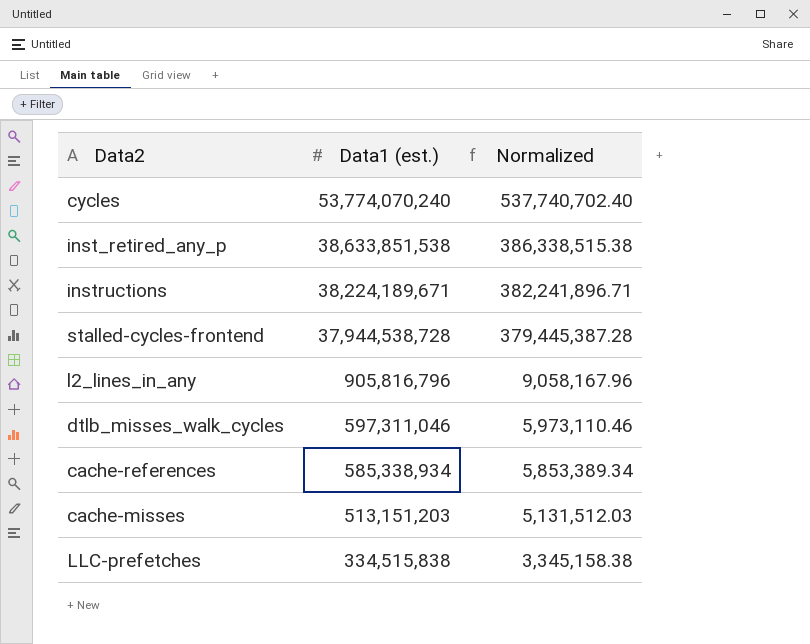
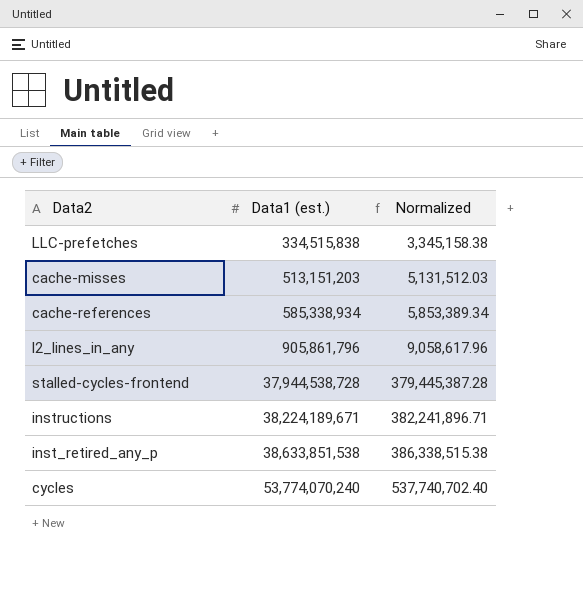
row order: Data1 (est.) descending -> Data1 (est.) ascending
row dtlb_misses_walk_cycles: 597,311,046 | 5,973,110.46 -> none
l2_lines_in_any | Data1 (est.): 905,816,796 -> 905,861,796
l2_lines_in_any | Normalized: 9,058,167.96 -> 9,058,617.96

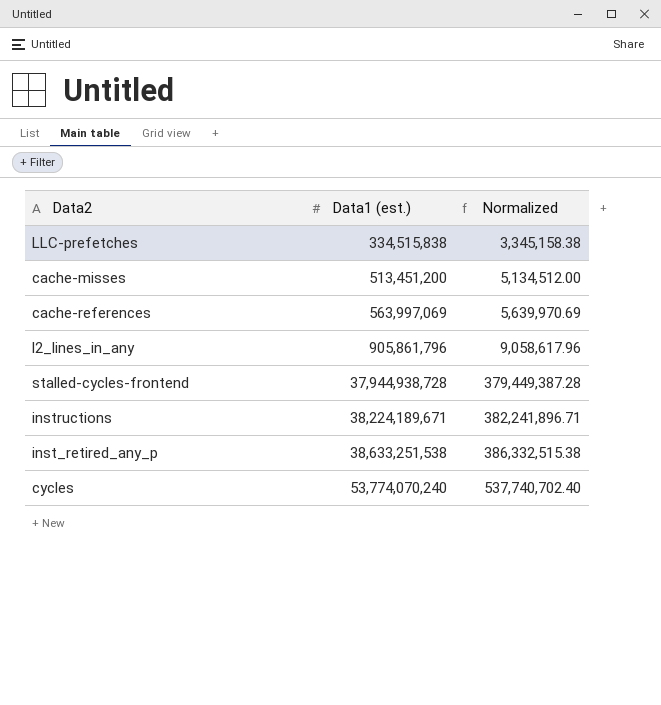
cache-misses | Data1 (est.): 513,151,203 -> 513,451,200
cache-misses | Normalized: 5,131,512.03 -> 5,134,512.00
cache-references | Data1 (est.): 585,338,934 -> 563,997,069
cache-references | Normalized: 5,853,389.34 -> 5,639,970.69
stalled-cycles-frontend | Data1 (est.): 37,944,538,728 -> 37,944,938,728
stalled-cycles-frontend | Normalized: 379,445,387.28 -> 379,449,387.28
inst_retired_any_p | Data1 (est.): 38,633,851,538 -> 38,633,251,538
inst_retired_any_p | Normalized: 386,338,515.38 -> 386,332,515.38

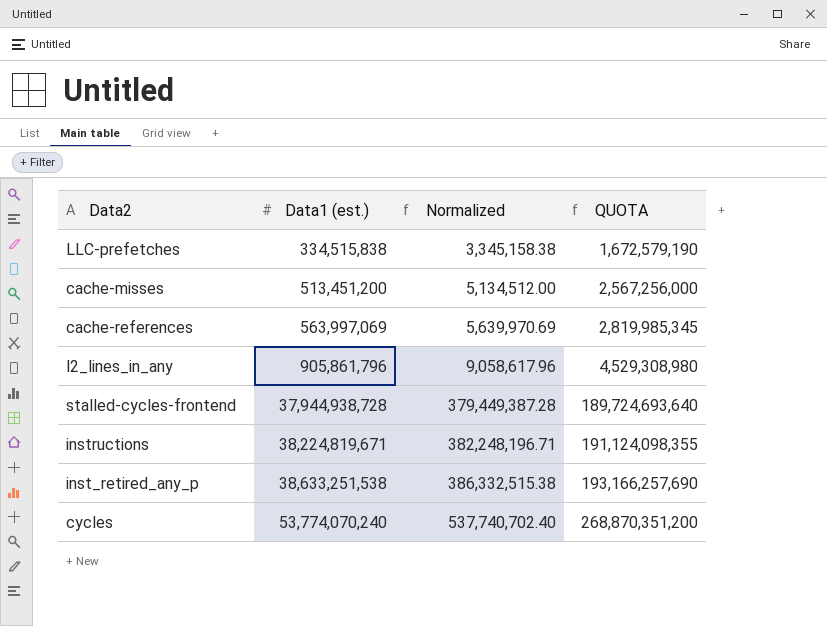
column QUOTA | formula: none -> [Data1 (est.)] * 5
instructions | Data1 (est.): 38,224,189,671 -> 38,224,819,671
instructions | Normalized: 382,241,896.71 -> 382,248,196.71

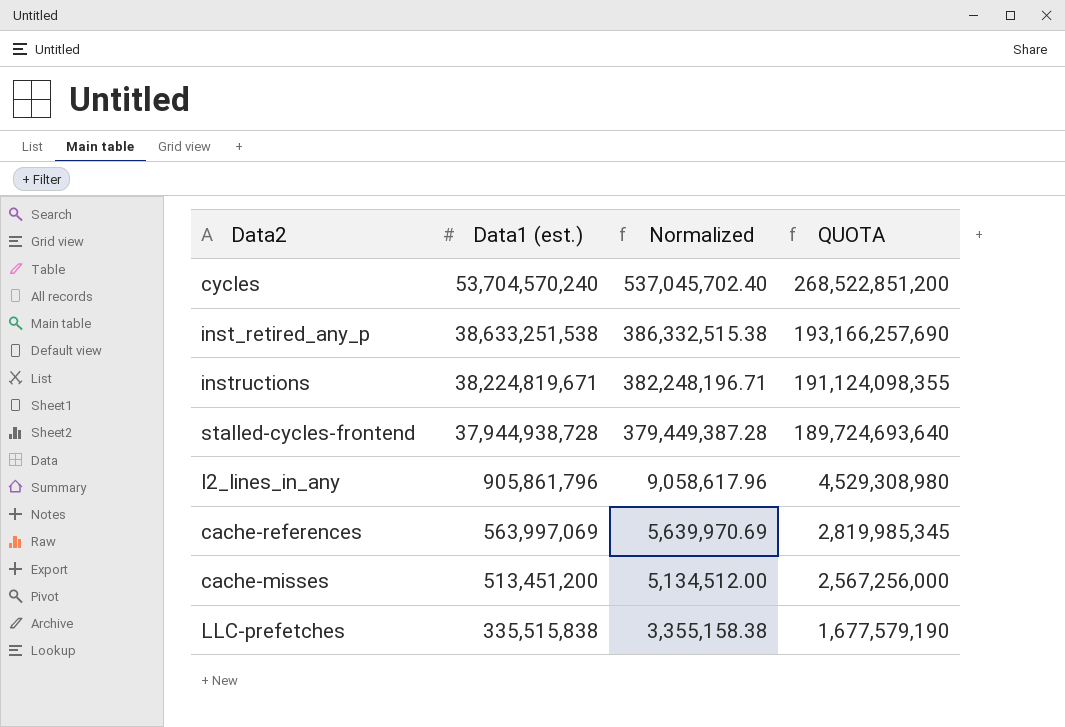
row order: Data1 (est.) ascending -> Data1 (est.) descending
cycles | Data1 (est.): 53,774,070,240 -> 53,704,570,240
cycles | Normalized: 537,740,702.40 -> 537,045,702.40
cycles | QUOTA: 268,870,351,200 -> 268,522,851,200
LLC-prefetches | Data1 (est.): 334,515,838 -> 335,515,838
LLC-prefetches | Normalized: 3,345,158.38 -> 3,355,158.38
LLC-prefetches | QUOTA: 1,672,579,190 -> 1,677,579,190

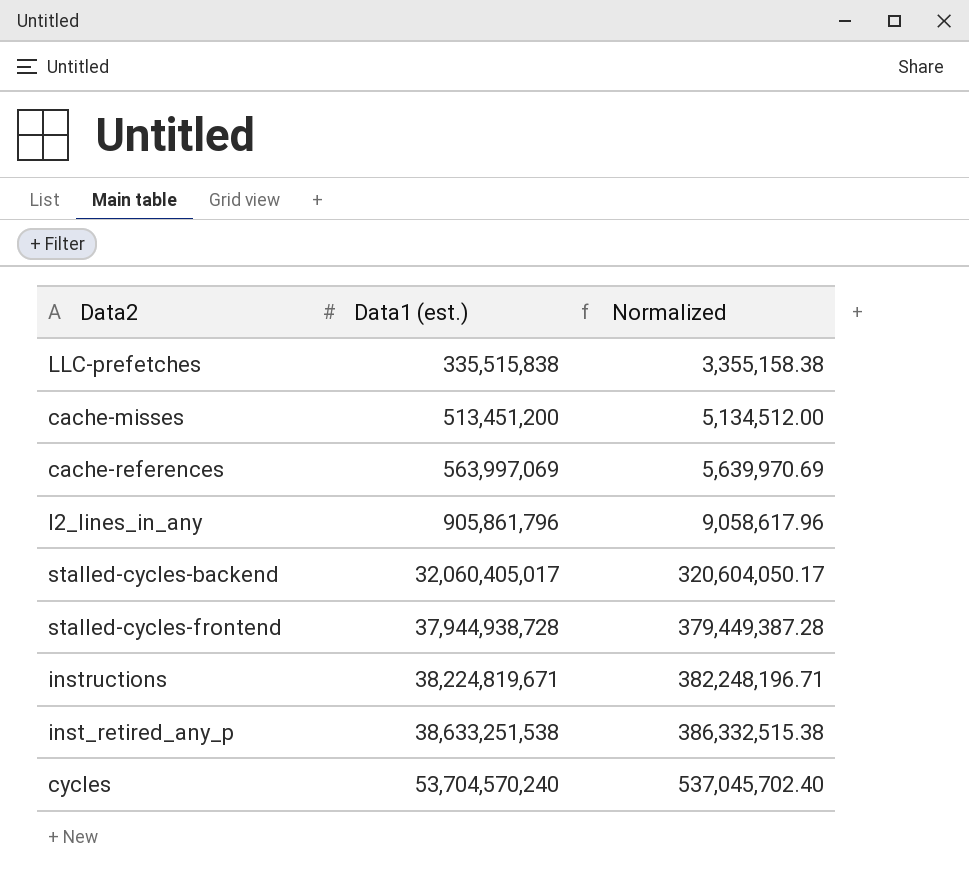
row order: Data1 (est.) descending -> Data1 (est.) ascending
column QUOTA | formula: [Data1 (est.)] * 5 -> none
row stalled-cycles-backend: none -> 32,060,405,017 | 320,604,050.17

